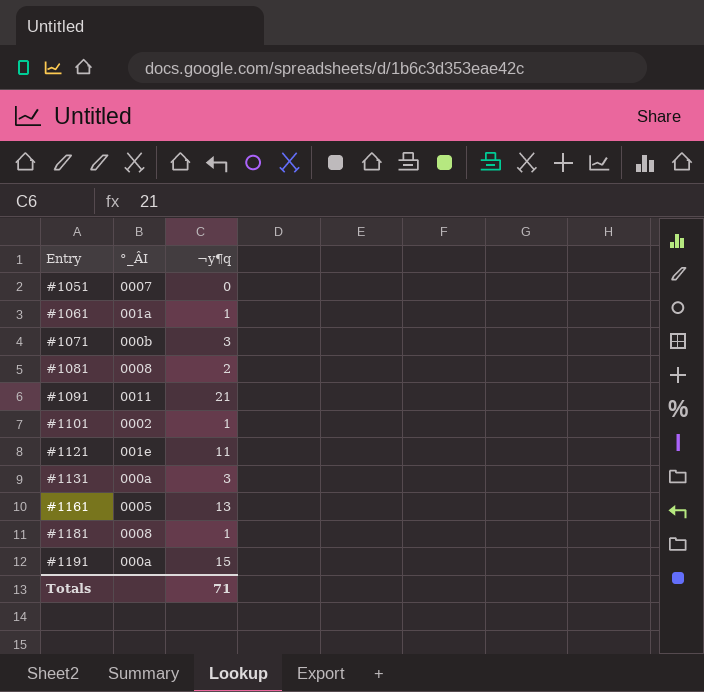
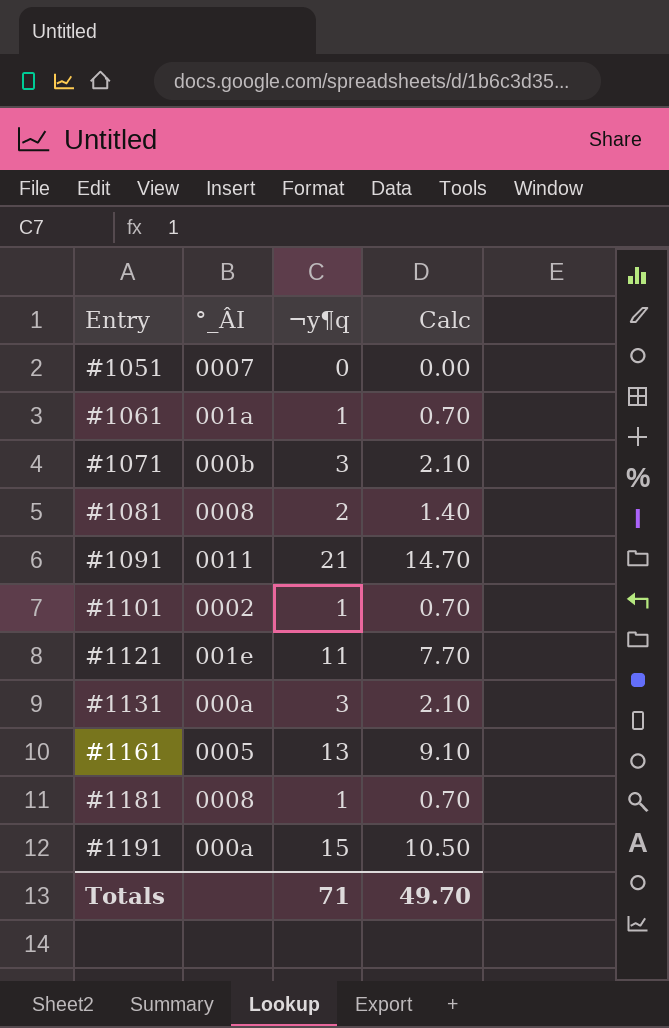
column Calc | formula: none -> [¬y¶q] * 0.7

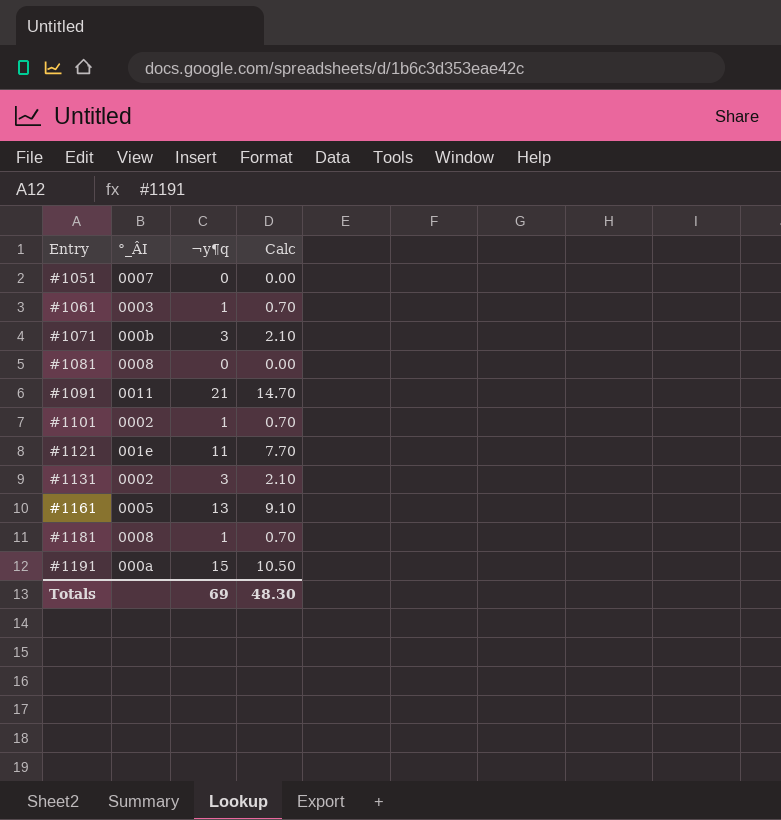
#1061 | °_ÂI: 001a -> 0003
#1081 | ¬y¶q: 2 -> 0
#1081 | Calc: 1.40 -> 0.00
#1131 | °_ÂI: 000a -> 0002
Totals | ¬y¶q: 71 -> 69
Totals | Calc: 49.70 -> 48.30

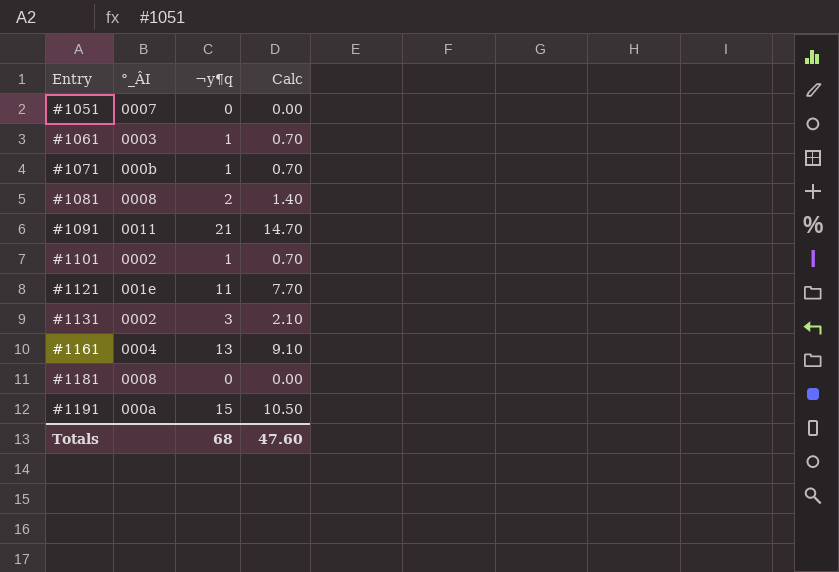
#1071 | ¬y¶q: 3 -> 1
#1071 | Calc: 2.10 -> 0.70
#1081 | ¬y¶q: 0 -> 2
#1081 | Calc: 0.00 -> 1.40
#1161 | °_ÂI: 0005 -> 0004
#1181 | ¬y¶q: 1 -> 0
#1181 | Calc: 0.70 -> 0.00
Totals | ¬y¶q: 69 -> 68
Totals | Calc: 48.30 -> 47.60

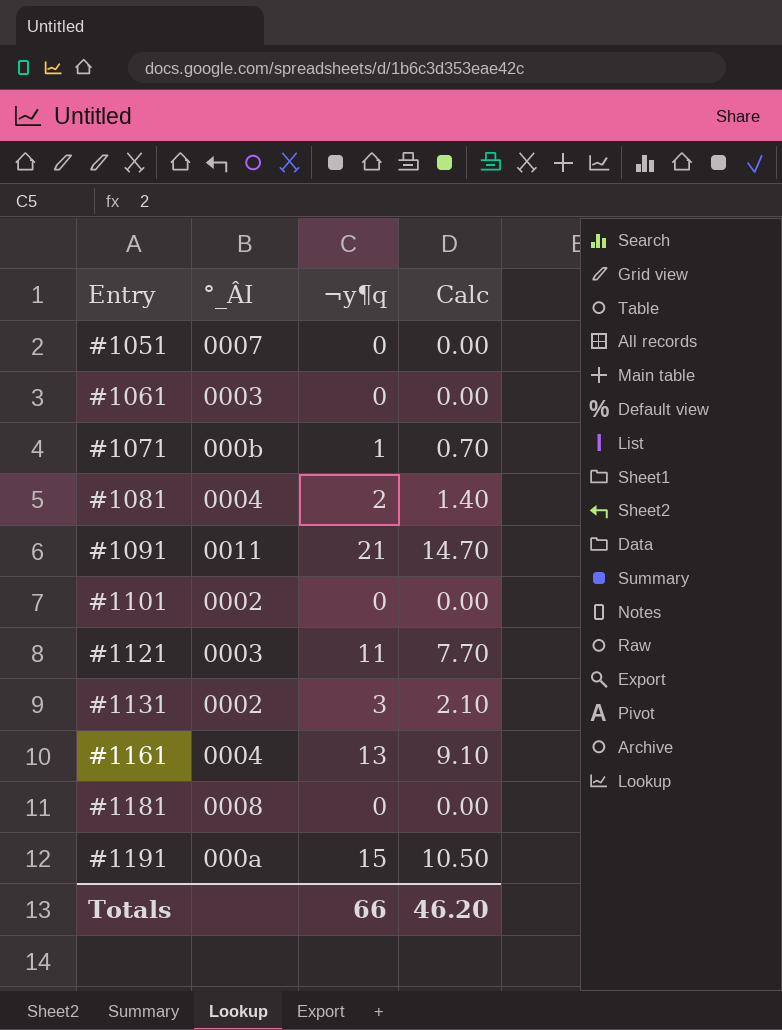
#1061 | ¬y¶q: 1 -> 0
#1061 | Calc: 0.70 -> 0.00
#1081 | °_ÂI: 0008 -> 0004
#1101 | ¬y¶q: 1 -> 0
#1101 | Calc: 0.70 -> 0.00
#1121 | °_ÂI: 001e -> 0003
Totals | ¬y¶q: 68 -> 66
Totals | Calc: 47.60 -> 46.20

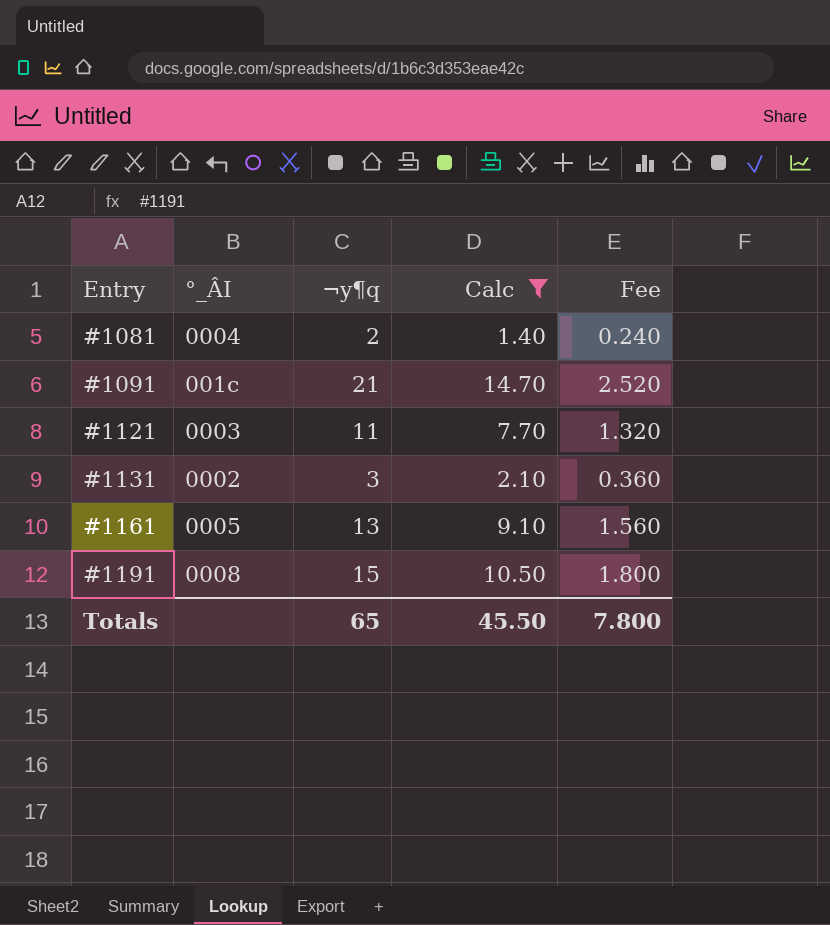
filter: none -> Calc >= 1.40
column Fee | formula: none -> [¬y¶q] * 0.12
#1091 | °_ÂI: 0011 -> 001c
#1161 | °_ÂI: 0004 -> 0005
#1191 | °_ÂI: 000a -> 0008
Totals | ¬y¶q: 66 -> 65
Totals | Calc: 46.20 -> 45.50

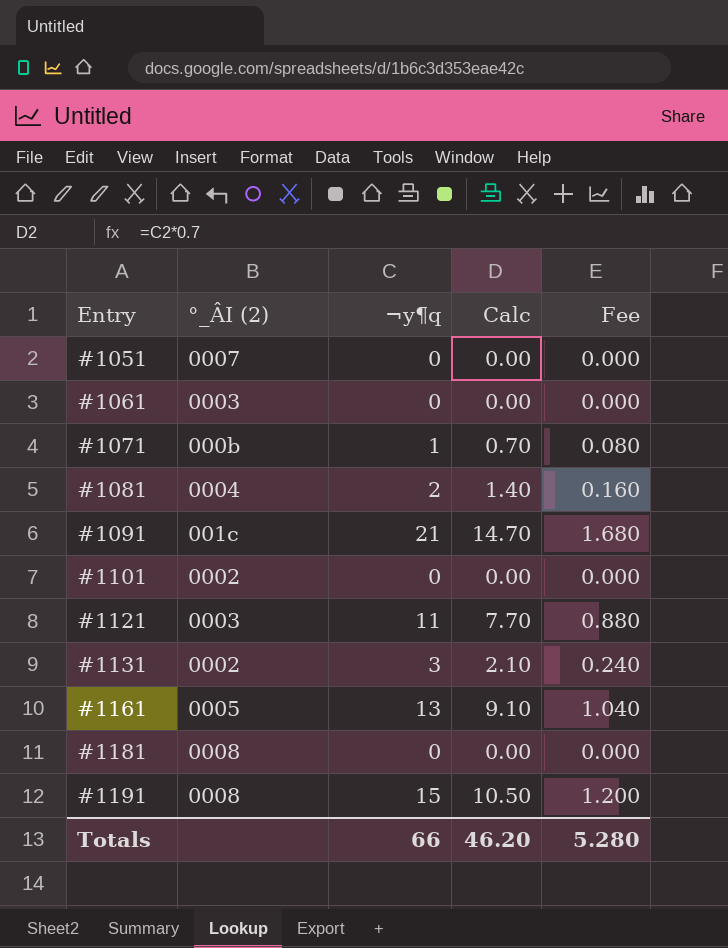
filter: Calc >= 1.40 -> none
column name: °_ÂI -> °_ÂI (2)
column Fee | formula: [¬y¶q] * 0.12 -> [¬y¶q] * 0.08
Totals | ¬y¶q: 65 -> 66
Totals | Calc: 45.50 -> 46.20
Totals | Fee: 7.800 -> 5.280

